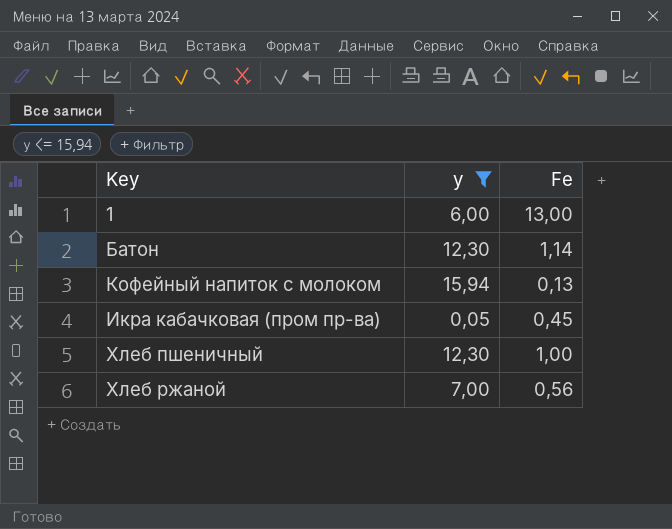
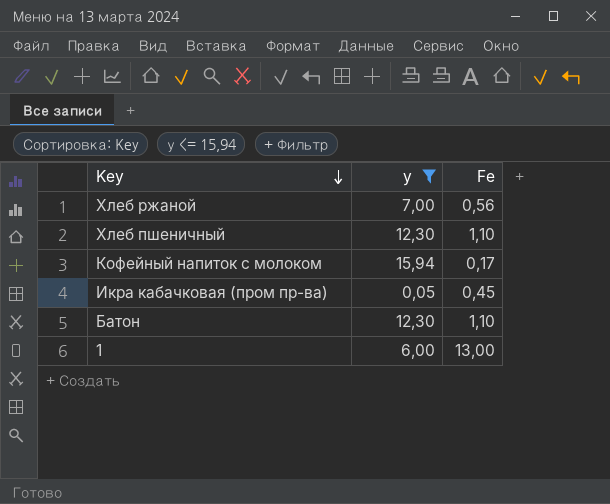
row order: none -> Key descending
Хлеб пшеничный | Fe: 1,00 -> 1,10
Кофейный напиток с молоком | Fe: 0,13 -> 0,17
Батон | Fe: 1,14 -> 1,10

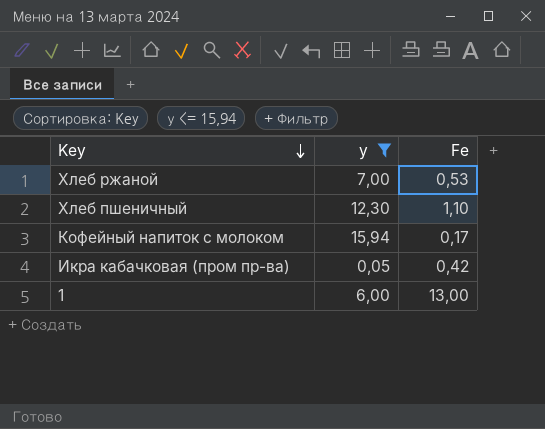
row Батон: 12,30 | 1,10 -> none
Хлеб ржаной | Fe: 0,56 -> 0,53
Икра кабачковая (пром пр-ва) | Fe: 0,45 -> 0,42

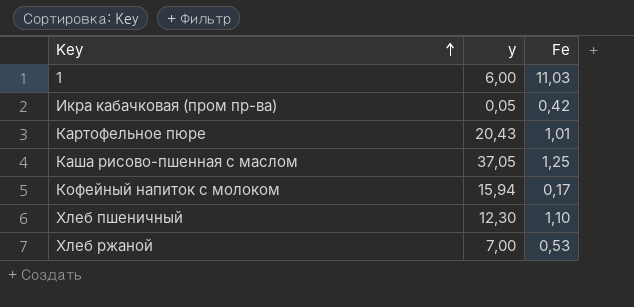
filter: у <= 15,94 -> none
row order: Key descending -> Key ascending
1 | Fe: 13,00 -> 11,03

